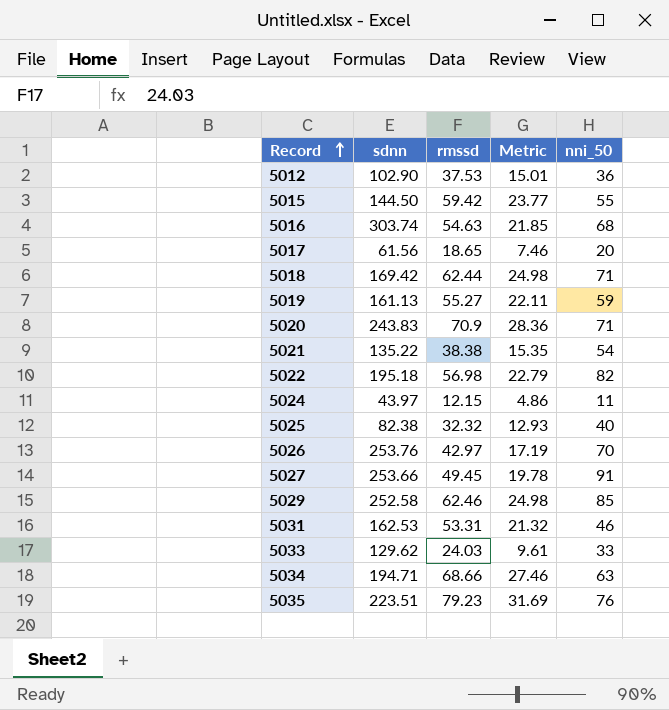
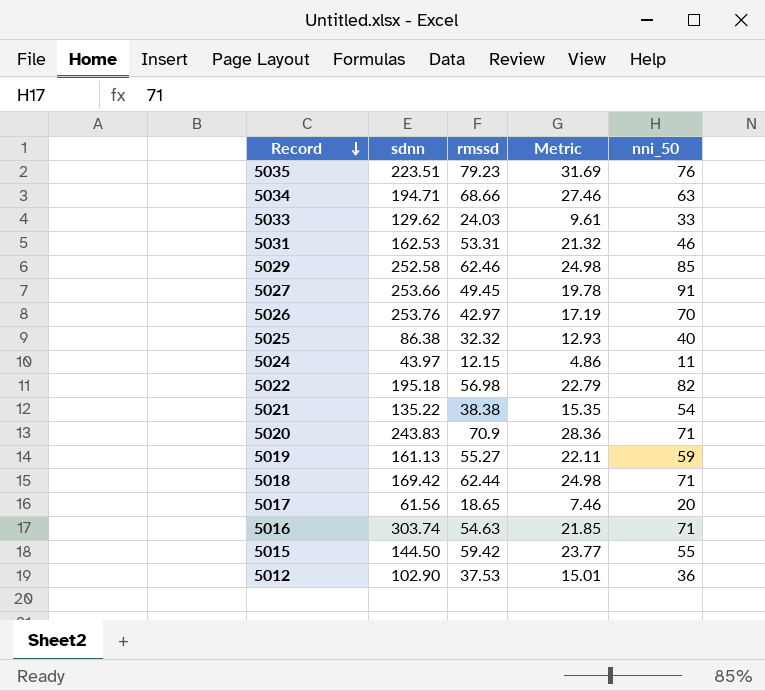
row order: Record ascending -> Record descending
5025 | sdnn: 82.38 -> 86.38
5016 | nni_50: 68 -> 71

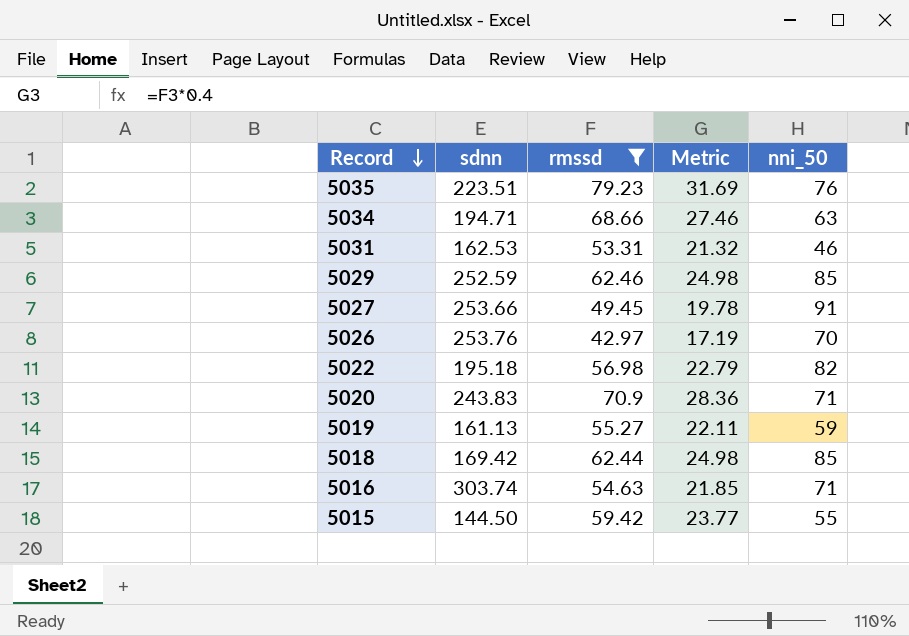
filter: none -> rmssd >= 42.97
5029 | sdnn: 252.58 -> 252.59
5018 | nni_50: 71 -> 85

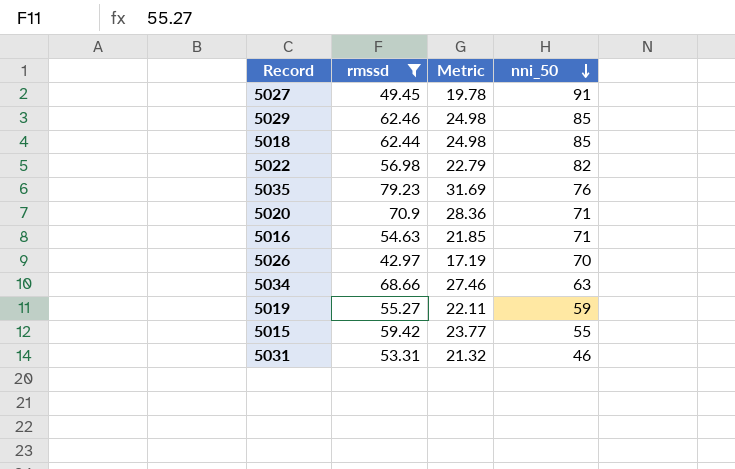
row order: Record descending -> nni_50 descending
column sdnn | position: 2 -> none

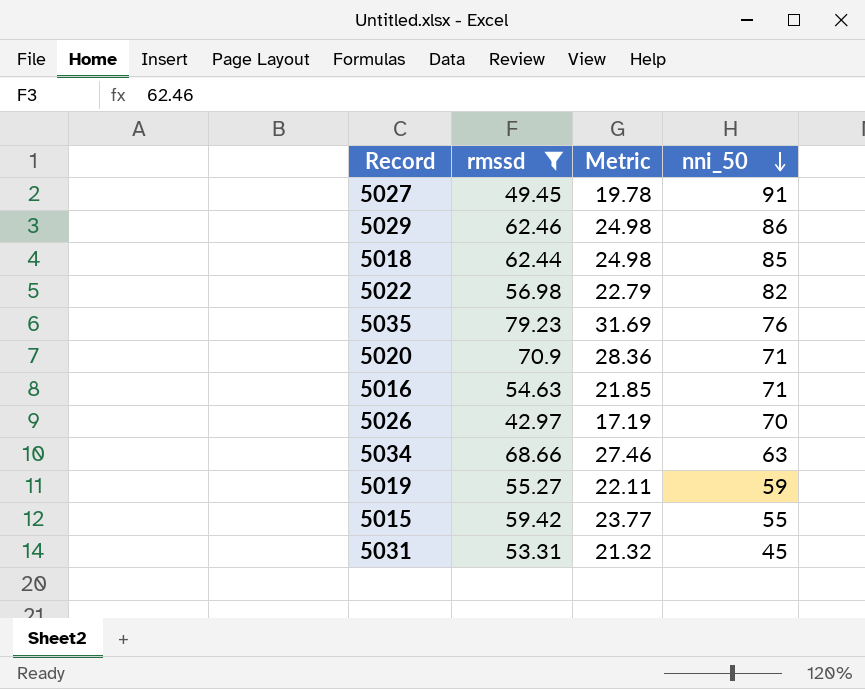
5029 | nni_50: 85 -> 86
5031 | nni_50: 46 -> 45

